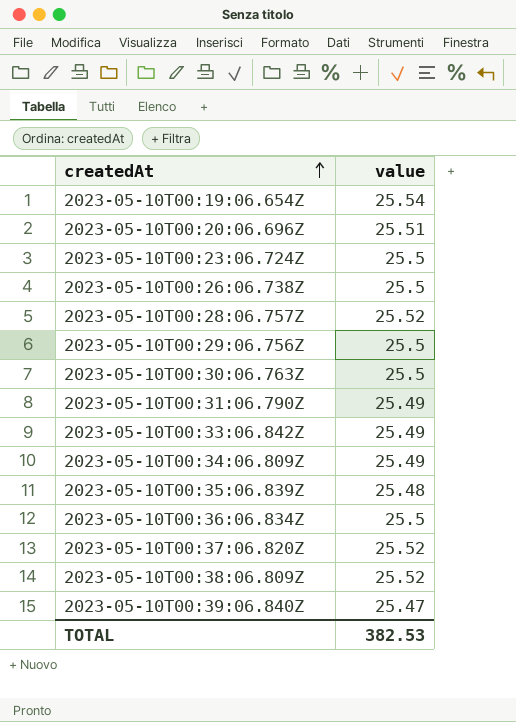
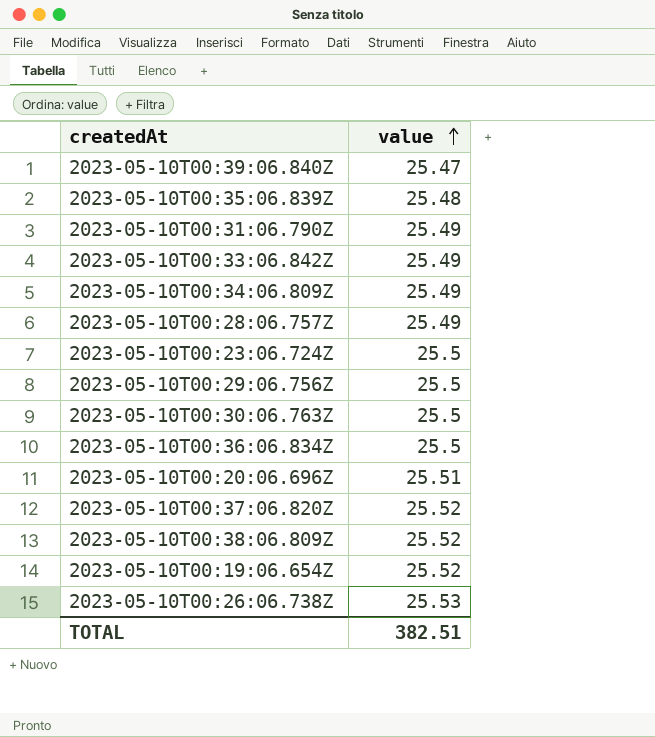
row order: createdAt ascending -> value ascending
2023-05-10T00:28:06.757Z | value: 25.52 -> 25.49
2023-05-10T00:19:06.654Z | value: 25.54 -> 25.52
2023-05-10T00:26:06.738Z | value: 25.5 -> 25.53
TOTAL | value: 382.53 -> 382.51

